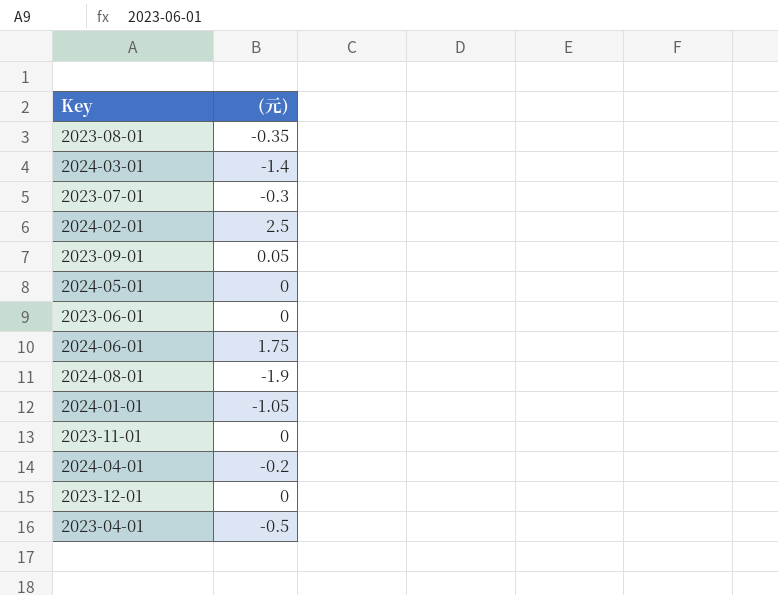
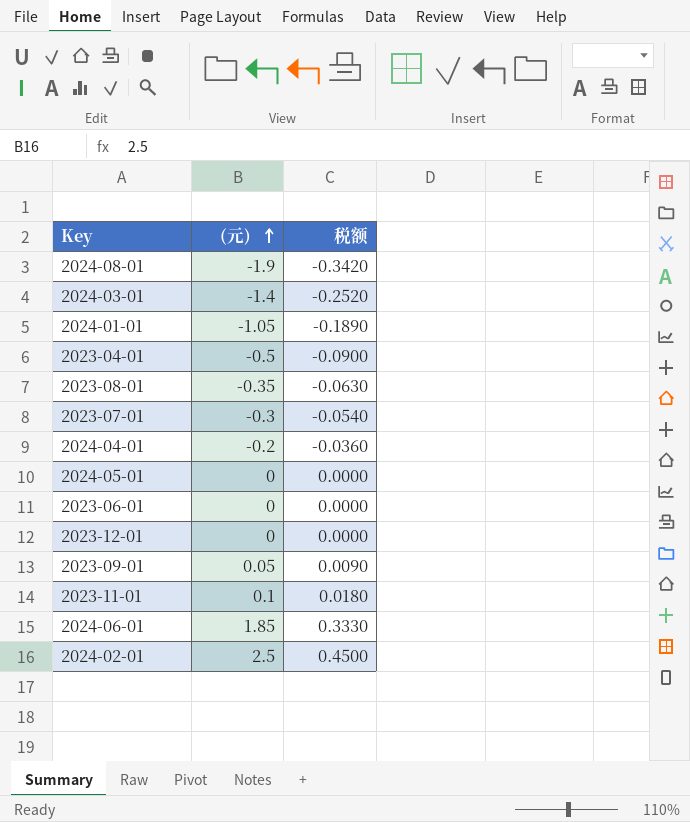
row order: none -> (元) ascending
column 税额 | formula: none -> [(元)] * 0.18
2023-11-01 | (元): 0 -> 0.1
2024-06-01 | (元): 1.75 -> 1.85

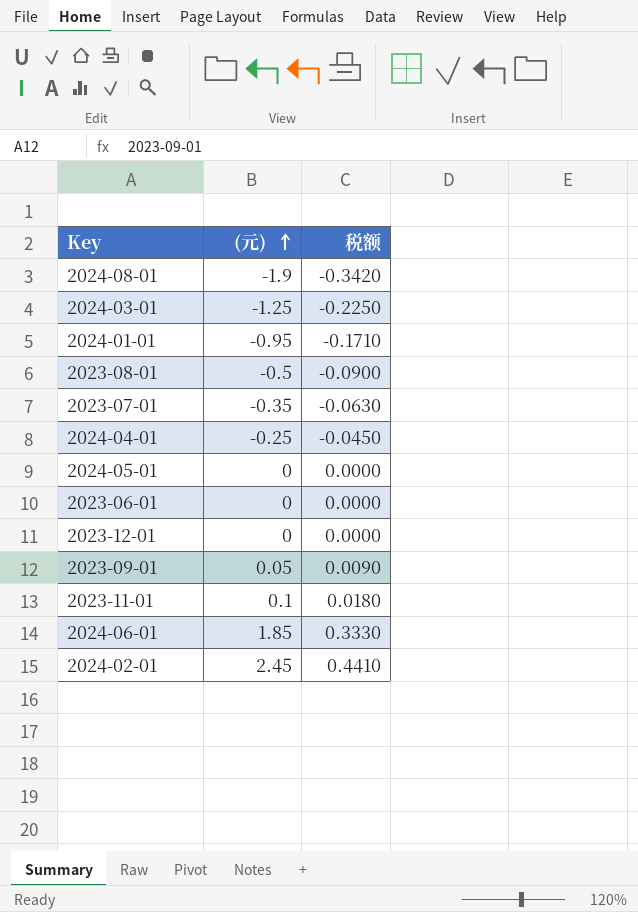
row 2023-04-01: -0.5 | -0.0900 -> none
2024-03-01 | (元): -1.4 -> -1.25
2024-03-01 | 税额: -0.2520 -> -0.2250
2024-01-01 | (元): -1.05 -> -0.95
2024-01-01 | 税额: -0.1890 -> -0.1710
2023-08-01 | (元): -0.35 -> -0.5
2023-08-01 | 税额: -0.0630 -> -0.0900
2023-07-01 | (元): -0.3 -> -0.35
2023-07-01 | 税额: -0.0540 -> -0.0630
2024-04-01 | (元): -0.2 -> -0.25
2024-04-01 | 税额: -0.0360 -> -0.0450
2024-02-01 | (元): 2.5 -> 2.45
2024-02-01 | 税额: 0.4500 -> 0.4410

